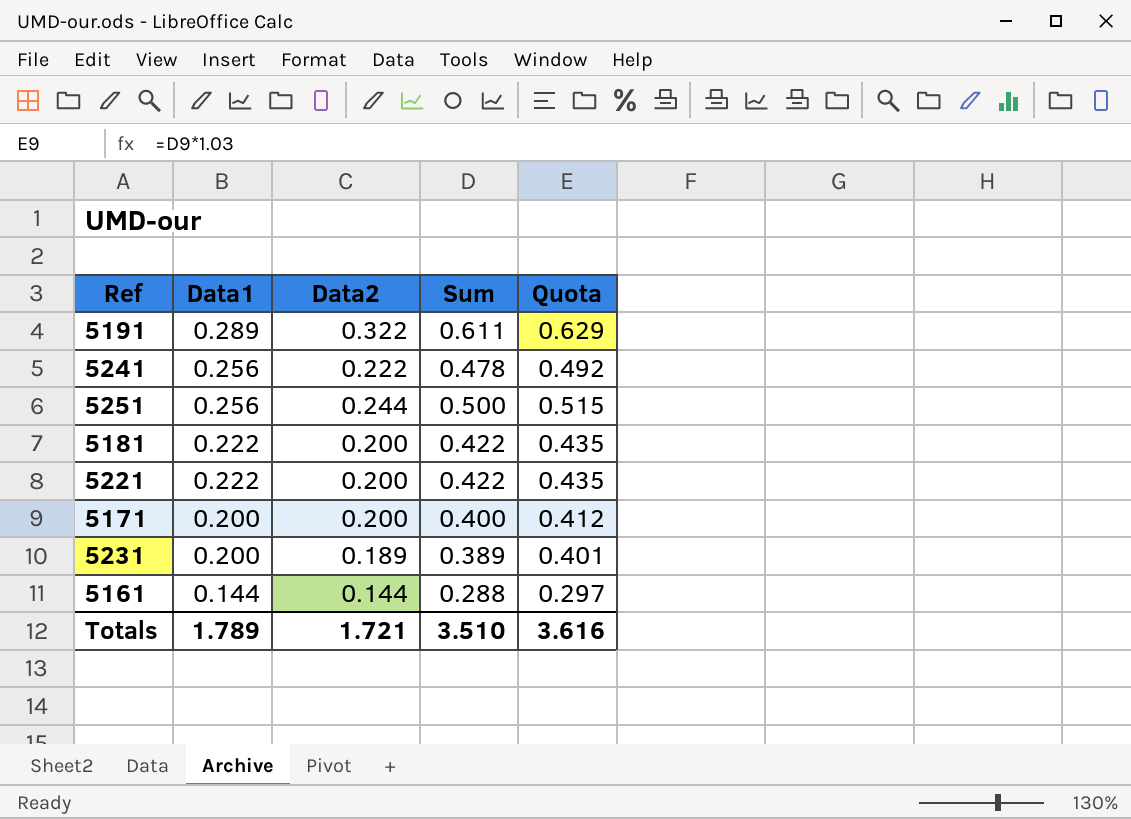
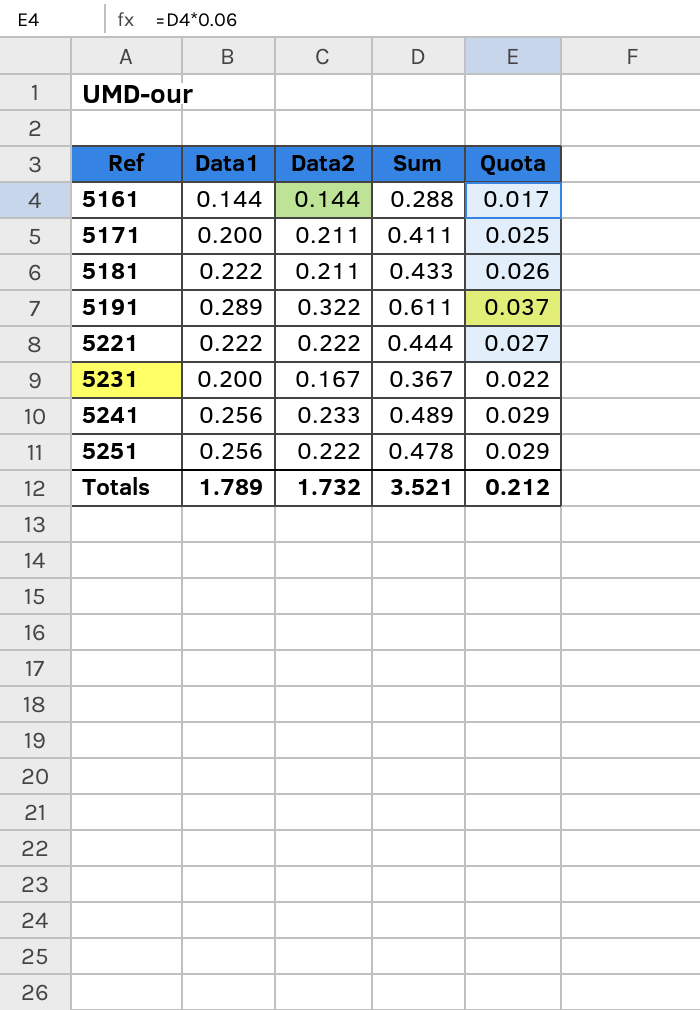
row order: Data1 descending -> Ref ascending
column Quota | formula: [Sum] * 1.03 -> [Sum] * 0.06
5171 | Data2: 0.200 -> 0.211
5171 | Sum: 0.400 -> 0.411
5181 | Data2: 0.200 -> 0.211
5181 | Sum: 0.422 -> 0.433
5221 | Data2: 0.200 -> 0.222
5221 | Sum: 0.422 -> 0.444
5231 | Data2: 0.189 -> 0.167
5231 | Sum: 0.389 -> 0.367
5241 | Data2: 0.222 -> 0.233
5241 | Sum: 0.478 -> 0.489
5251 | Data2: 0.244 -> 0.222
5251 | Sum: 0.500 -> 0.478
Totals | Data2: 1.721 -> 1.732
Totals | Sum: 3.510 -> 3.521
Totals | Quota: 3.616 -> 0.212

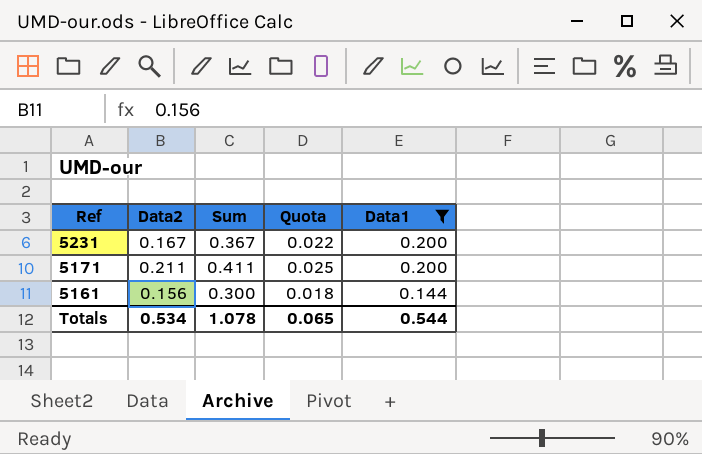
filter: none -> Data1 <= 0.200
row order: Ref ascending -> Ref descending
column Data1 | position: 2 -> 5
5161 | Data2: 0.144 -> 0.156
5161 | Sum: 0.288 -> 0.300
5161 | Quota: 0.017 -> 0.018
Totals | Data2: 1.732 -> 0.534
Totals | Sum: 3.521 -> 1.078
Totals | Quota: 0.212 -> 0.065
Totals | Data1: 1.789 -> 0.544

